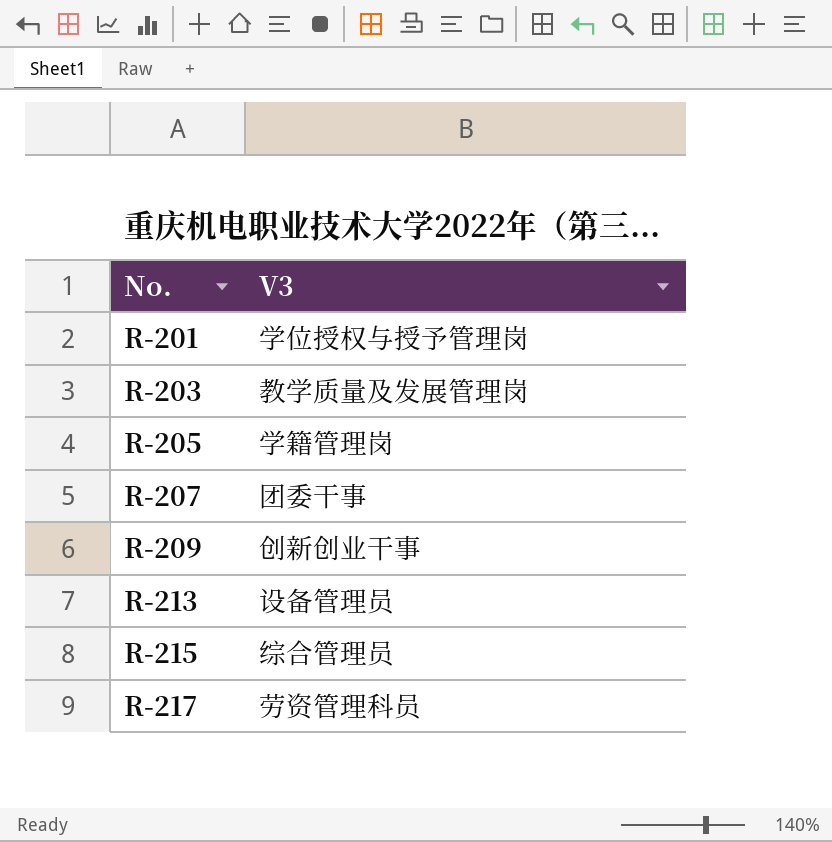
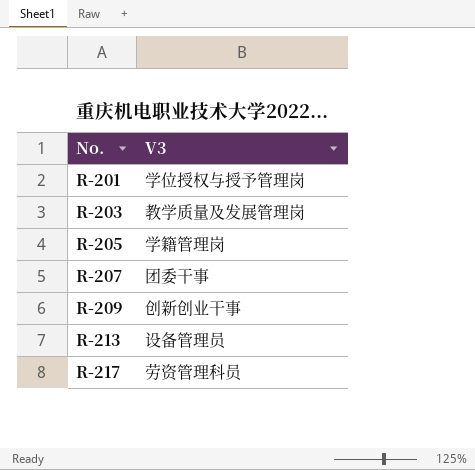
row R-215: 综合管理员 -> none

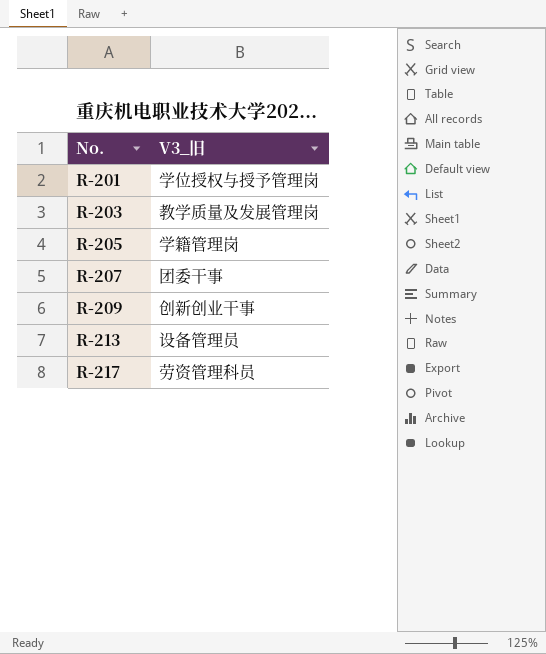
column name: V3 -> V3_旧

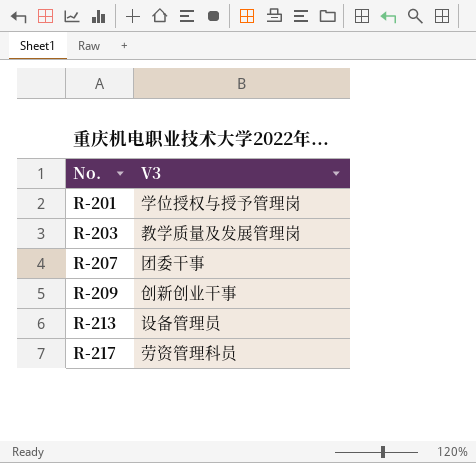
column name: V3_旧 -> V3
row R-205: 学籍管理岗 -> none

